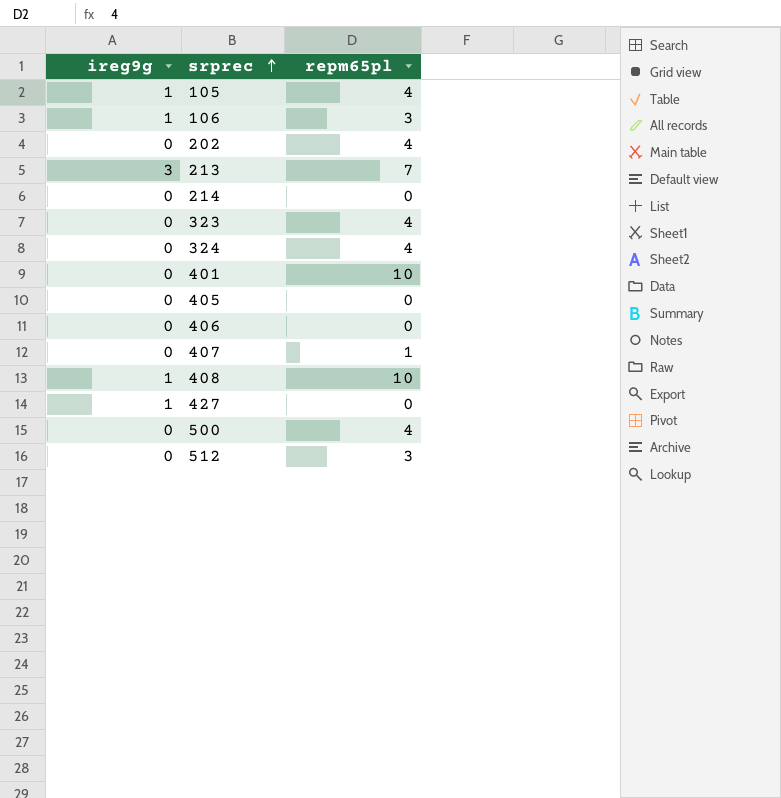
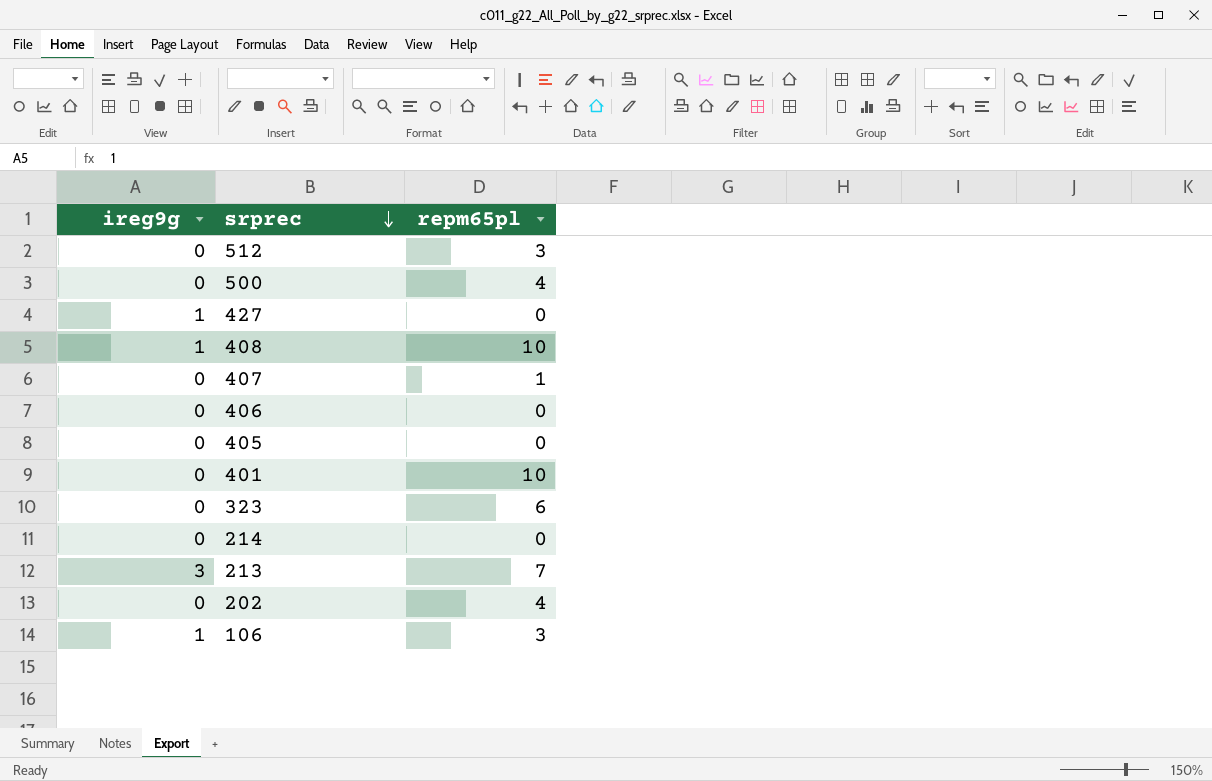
row order: srprec ascending -> srprec descending
row 105: 1 | 4 -> none
row 324: 0 | 4 -> none
323 | repm65pl: 4 -> 6

